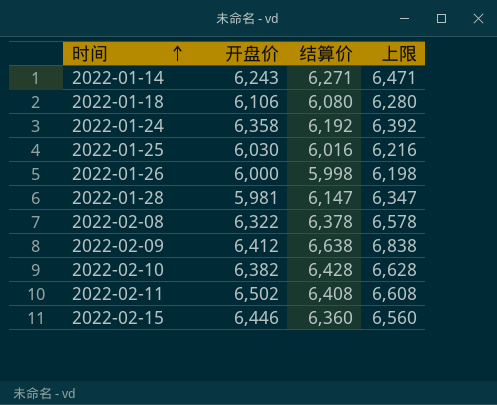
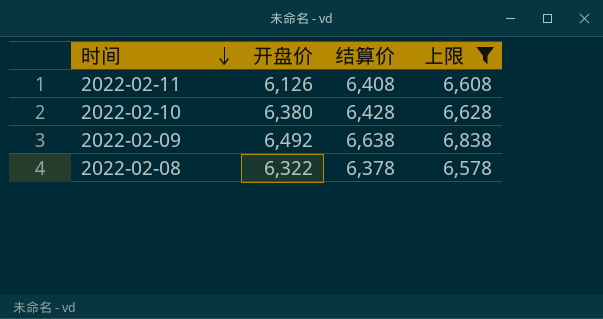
filter: none -> 上限 >= 6,578
row order: 时间 ascending -> 时间 descending
2022-02-11 | 开盘价: 6,502 -> 6,126
2022-02-10 | 开盘价: 6,382 -> 6,380
2022-02-09 | 开盘价: 6,412 -> 6,492

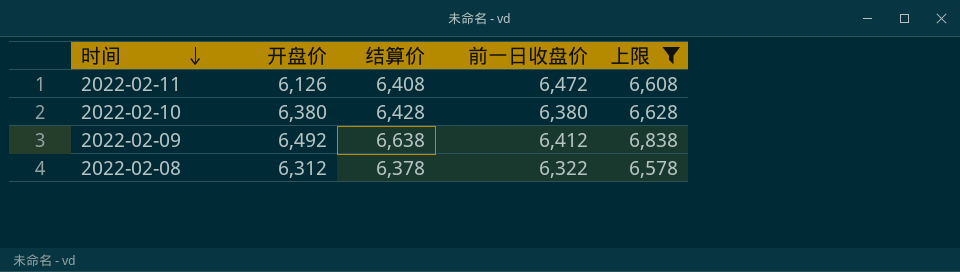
column 前一日收盘价 | position: none -> 4
2022-02-08 | 开盘价: 6,322 -> 6,312

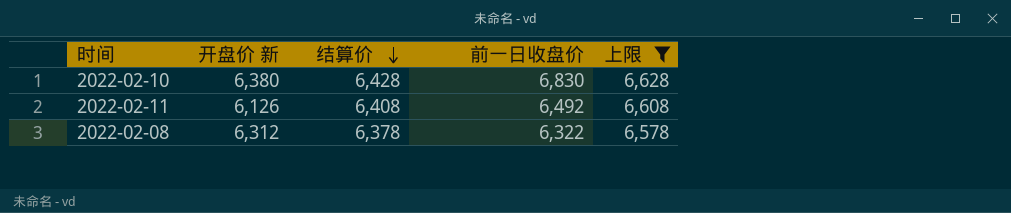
row order: 时间 descending -> 结算价 descending
column name: 开盘价 -> 开盘价 新
row 2022-02-09: 6,492 | 6,638 | 6,412 | 6,838 -> none
2022-02-10 | 前一日收盘价: 6,380 -> 6,830
2022-02-11 | 前一日收盘价: 6,472 -> 6,492

